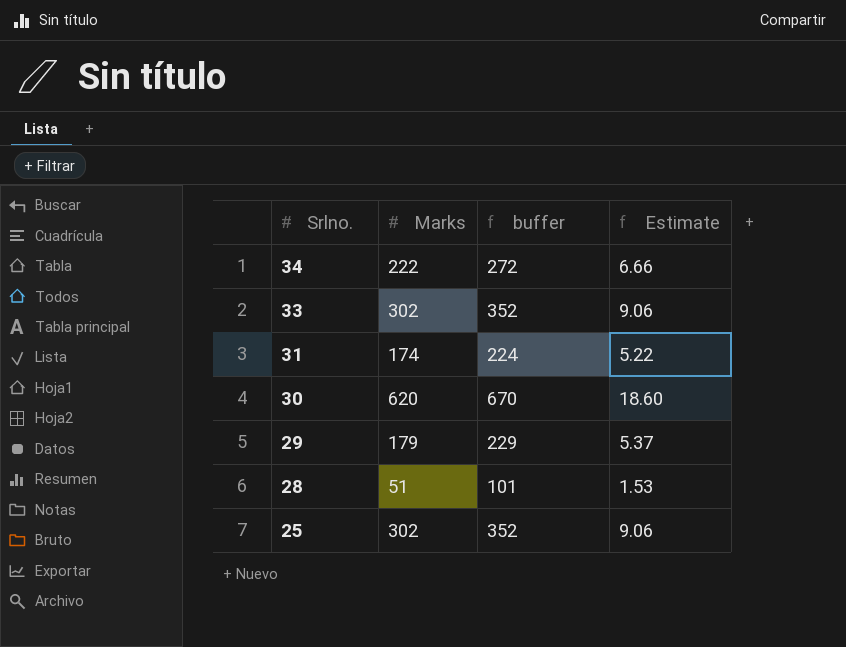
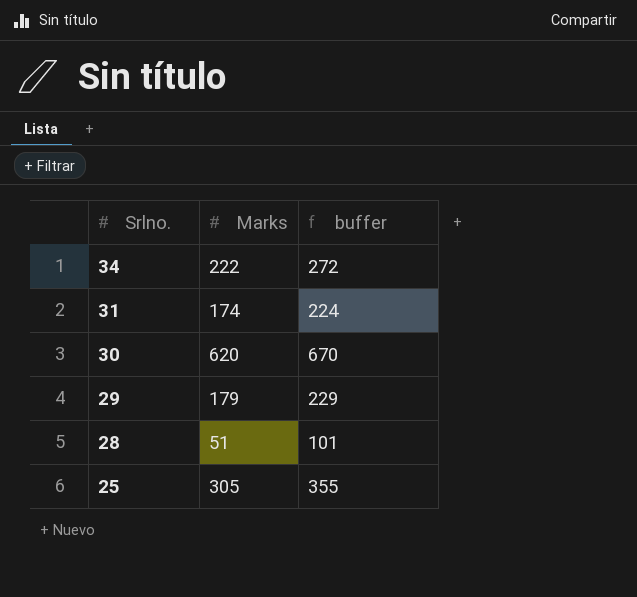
column Estimate | formula: [Marks] * 0.03 -> none
row 33: 302 | 352 | 9.06 -> none
25 | Marks: 302 -> 305
25 | buffer: 352 -> 355

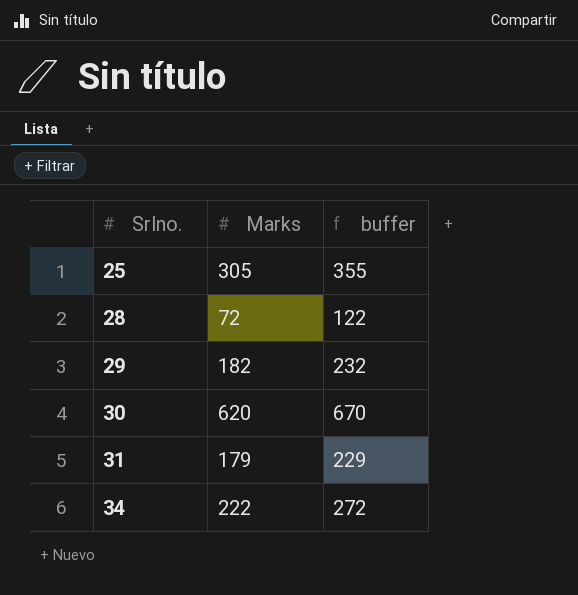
row order: Srlno. descending -> Srlno. ascending
28 | Marks: 51 -> 72
28 | buffer: 101 -> 122
29 | Marks: 179 -> 182
29 | buffer: 229 -> 232
31 | Marks: 174 -> 179
31 | buffer: 224 -> 229

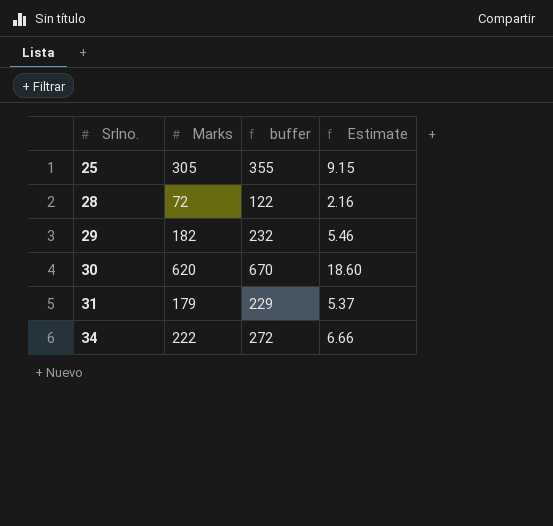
column Estimate | formula: none -> [Marks] * 0.03

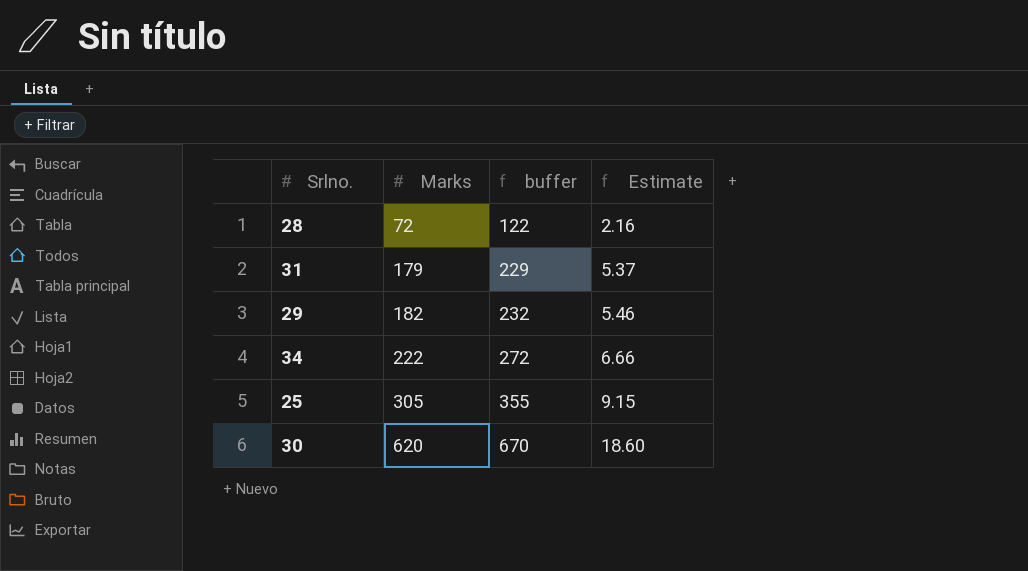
row order: Srlno. ascending -> Marks ascending

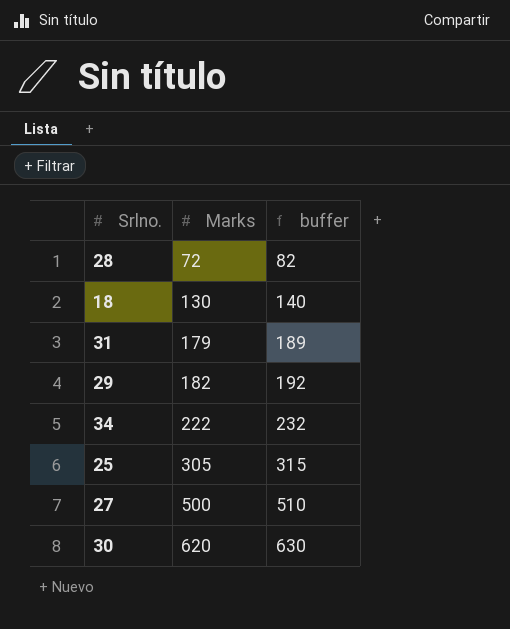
column Estimate | formula: [Marks] * 0.03 -> none
column buffer | formula: [Marks] + 50 -> [Marks] + 10
row 18: none -> 130 | 140
row 27: none -> 500 | 510

